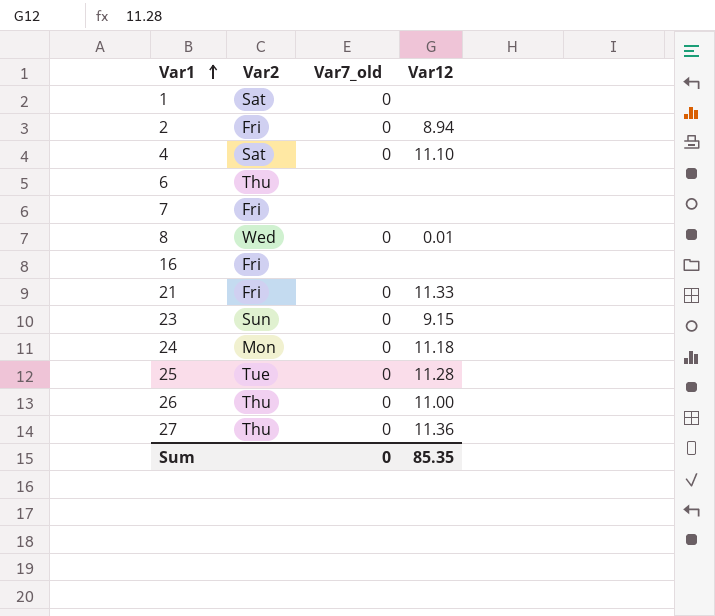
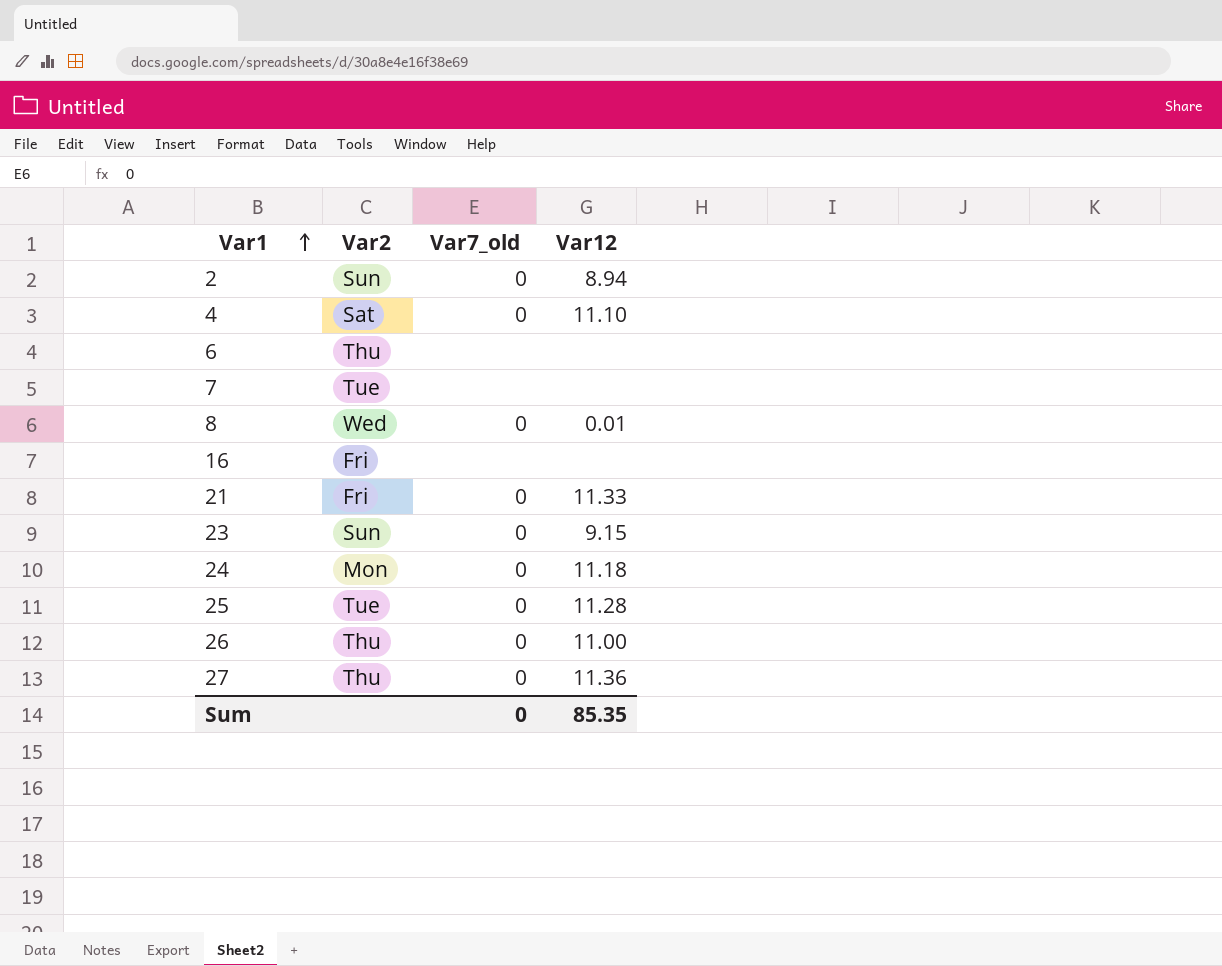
row 1: Sat | 0 | none -> none
2 | Var2: Fri -> Sun
7 | Var2: Fri -> Tue

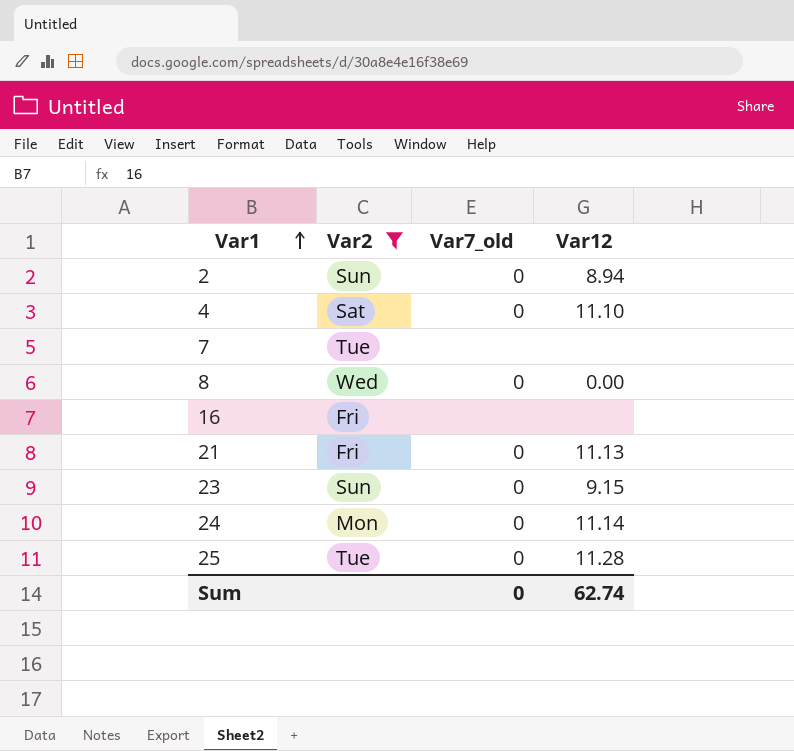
filter: none -> Var2 != Thu
8 | Var12: 0.01 -> 0.00
21 | Var12: 11.33 -> 11.13
24 | Var12: 11.18 -> 11.14
Sum | Var12: 85.35 -> 62.74

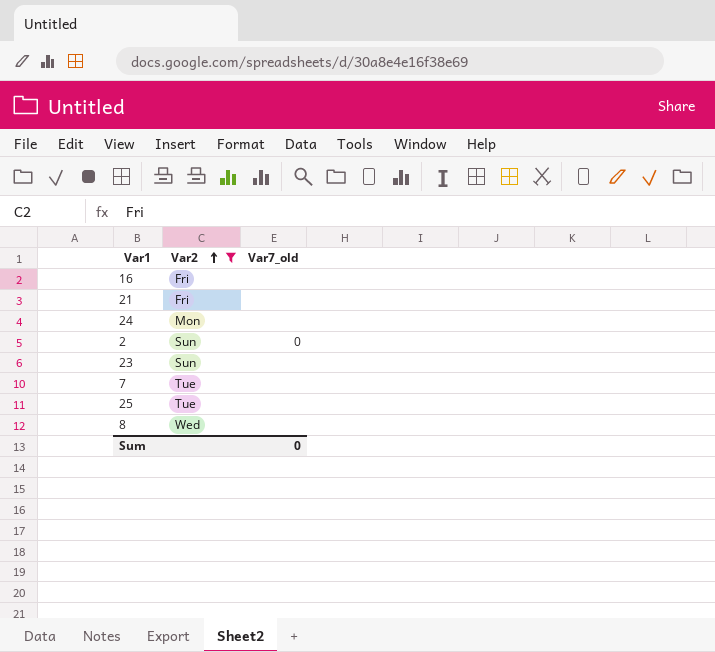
row order: Var1 ascending -> Var2 ascending
column Var12 | position: 4 -> none
row 4: Sat | 0 | 11.10 -> none
21 | Var7_old: 0 -> none
24 | Var7_old: 0 -> none
23 | Var7_old: 0 -> none
25 | Var7_old: 0 -> none
8 | Var7_old: 0 -> none

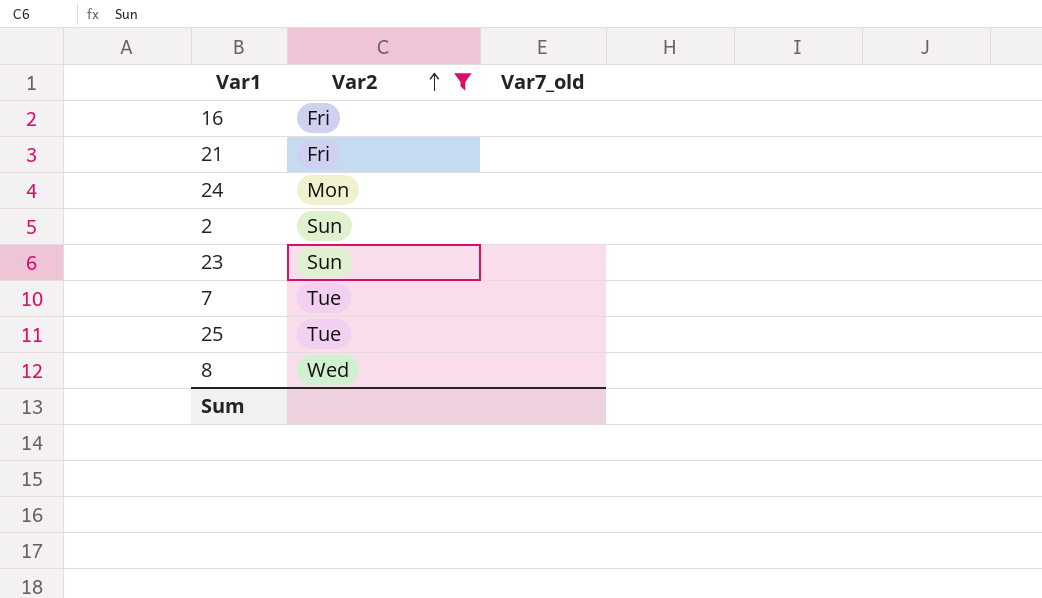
2 | Var7_old: 0 -> none
Sum | Var7_old: 0 -> none

